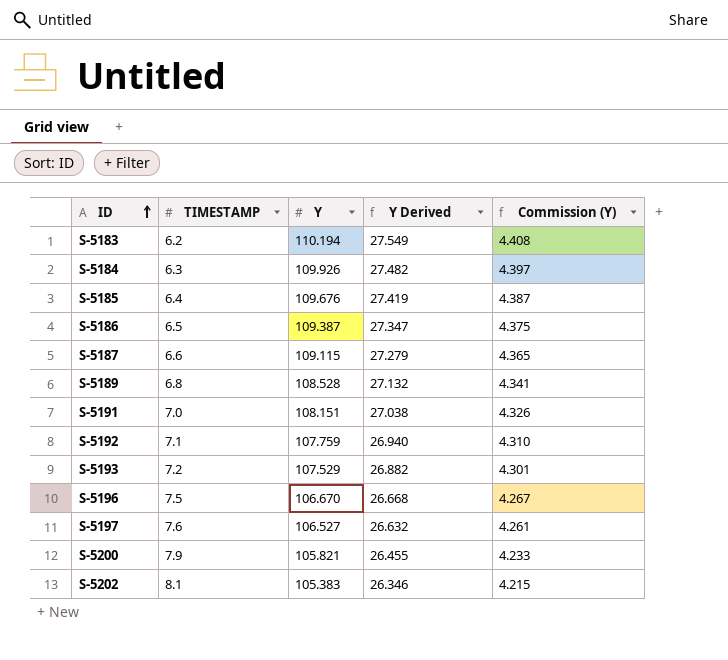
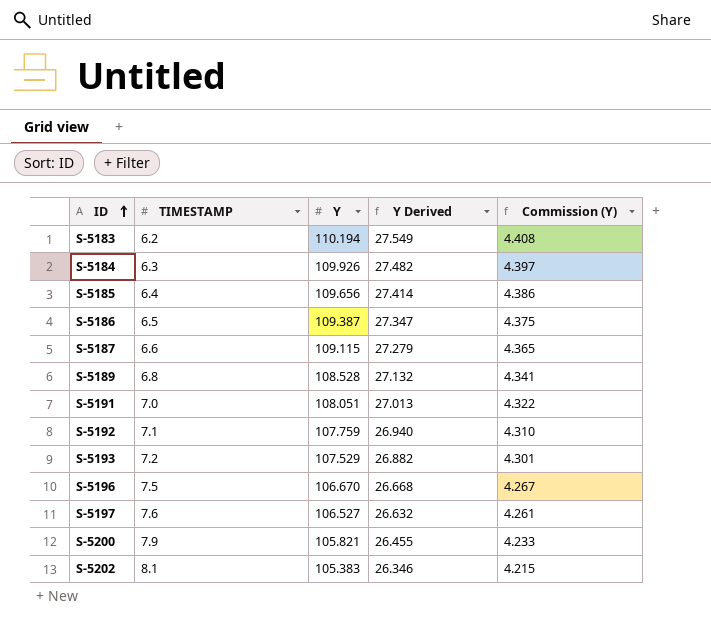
S-5185 | Y: 109.676 -> 109.656
S-5185 | Y Derived: 27.419 -> 27.414
S-5185 | Commission (Y): 4.387 -> 4.386
S-5191 | Y: 108.151 -> 108.051
S-5191 | Y Derived: 27.038 -> 27.013
S-5191 | Commission (Y): 4.326 -> 4.322

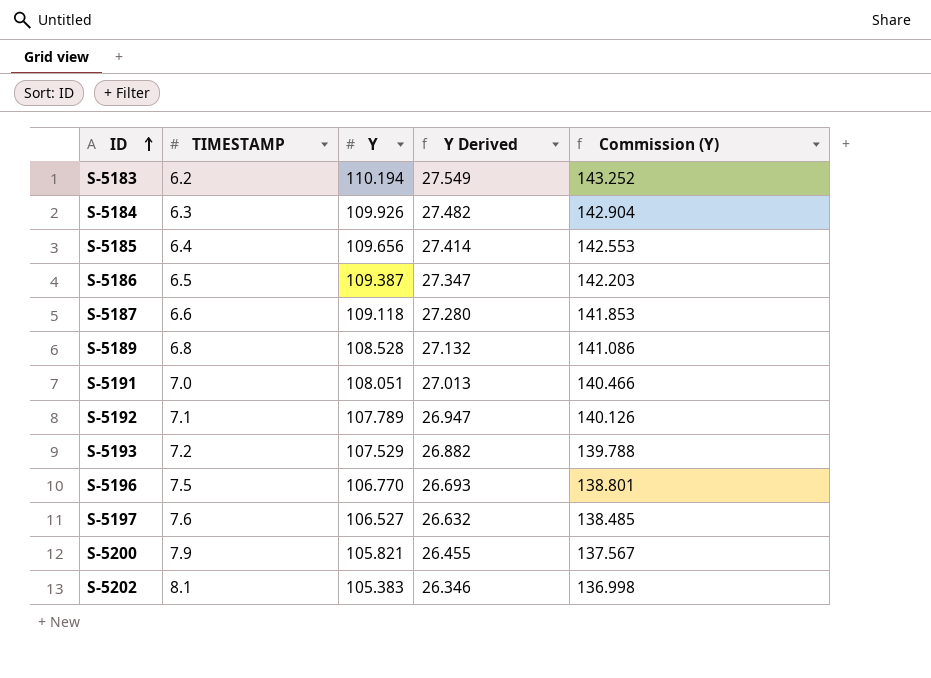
column Commission (Y) | formula: [Y] * 0.04 -> [Y] * 1.3
S-5187 | Y: 109.115 -> 109.118
S-5187 | Y Derived: 27.279 -> 27.280
S-5192 | Y: 107.759 -> 107.789
S-5192 | Y Derived: 26.940 -> 26.947
S-5196 | Y: 106.670 -> 106.770
S-5196 | Y Derived: 26.668 -> 26.693

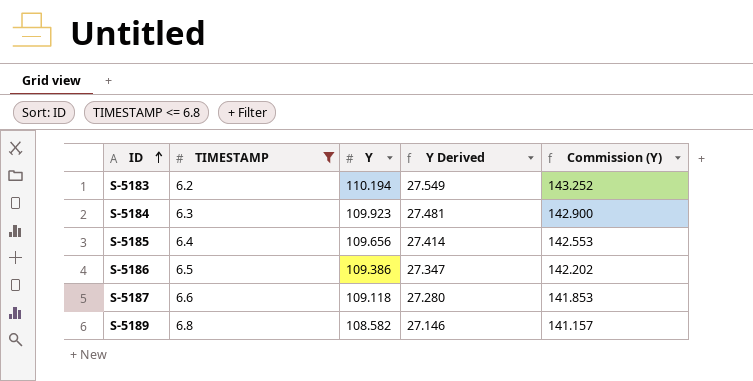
filter: none -> TIMESTAMP <= 6.8
S-5184 | Y: 109.926 -> 109.923
S-5184 | Y Derived: 27.482 -> 27.481
S-5184 | Commission (Y): 142.904 -> 142.900
S-5186 | Y: 109.387 -> 109.386
S-5186 | Commission (Y): 142.203 -> 142.202
S-5189 | Y: 108.528 -> 108.582
S-5189 | Y Derived: 27.132 -> 27.146
S-5189 | Commission (Y): 141.086 -> 141.157

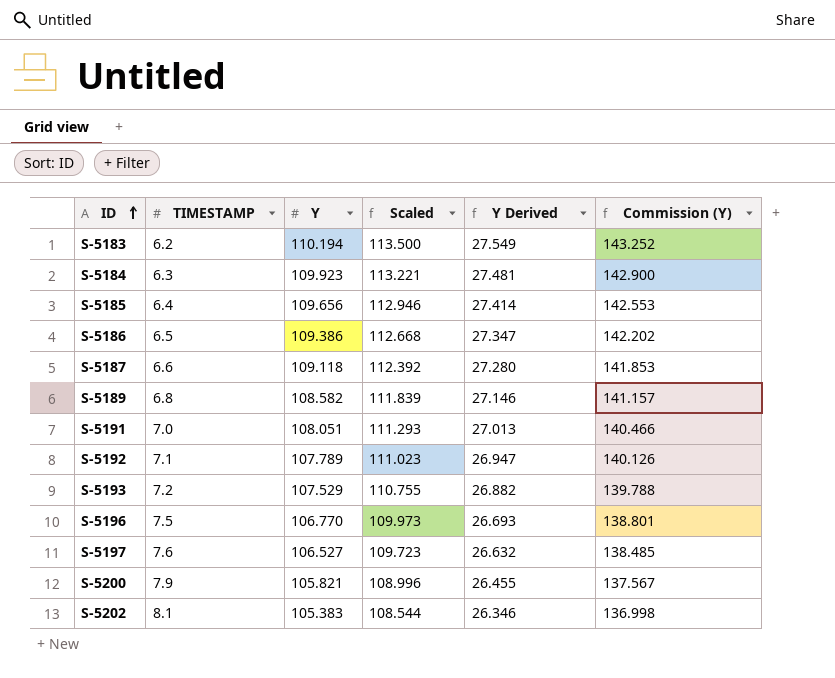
filter: TIMESTAMP <= 6.8 -> none
column Scaled | formula: none -> [Y] * 1.03

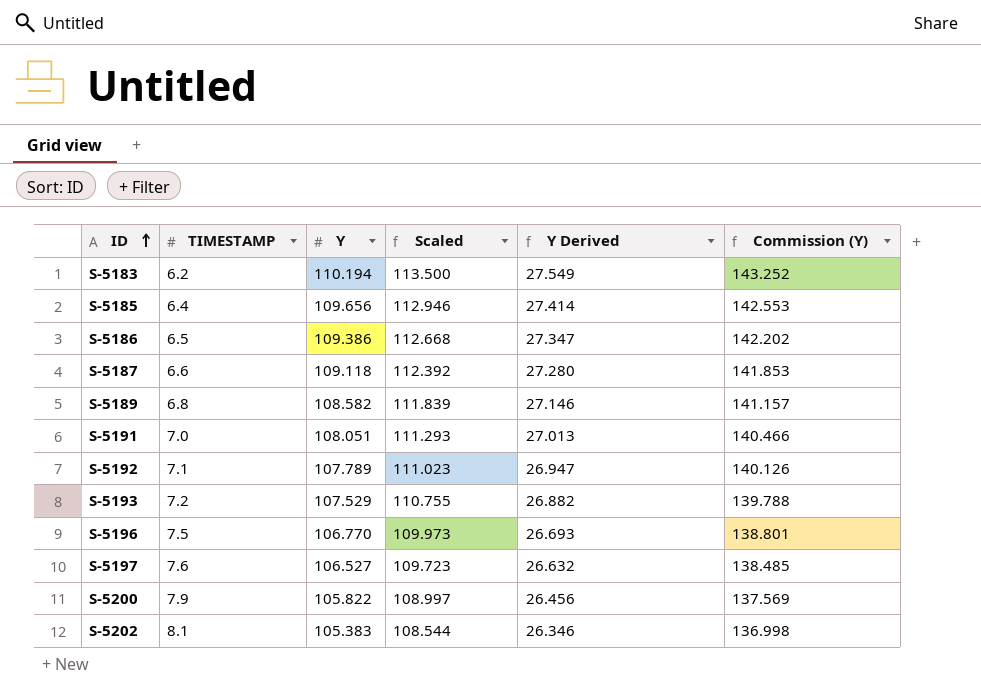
row S-5184: 6.3 | 109.923 | 113.221 | 27.481 | 142.900 -> none
S-5200 | Y: 105.821 -> 105.822
S-5200 | Scaled: 108.996 -> 108.997
S-5200 | Y Derived: 26.455 -> 26.456
S-5200 | Commission (Y): 137.567 -> 137.569

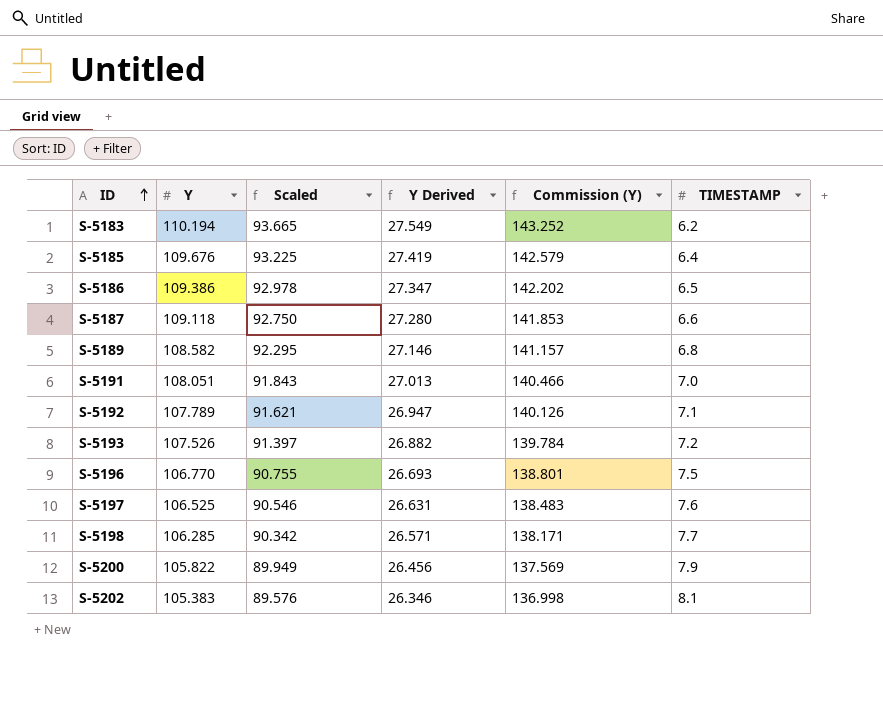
column Scaled | formula: [Y] * 1.03 -> [Y] * 0.85
column TIMESTAMP | position: 2 -> 6
S-5185 | Y: 109.656 -> 109.676
S-5185 | Y Derived: 27.414 -> 27.419
S-5185 | Commission (Y): 142.553 -> 142.579
S-5193 | Y: 107.529 -> 107.526
S-5193 | Commission (Y): 139.788 -> 139.784
S-5197 | Y: 106.527 -> 106.525
S-5197 | Y Derived: 26.632 -> 26.631
S-5197 | Commission (Y): 138.485 -> 138.483
row S-5198: none -> 106.285 | 90.342 | 26.571 | 138.171 | 7.7

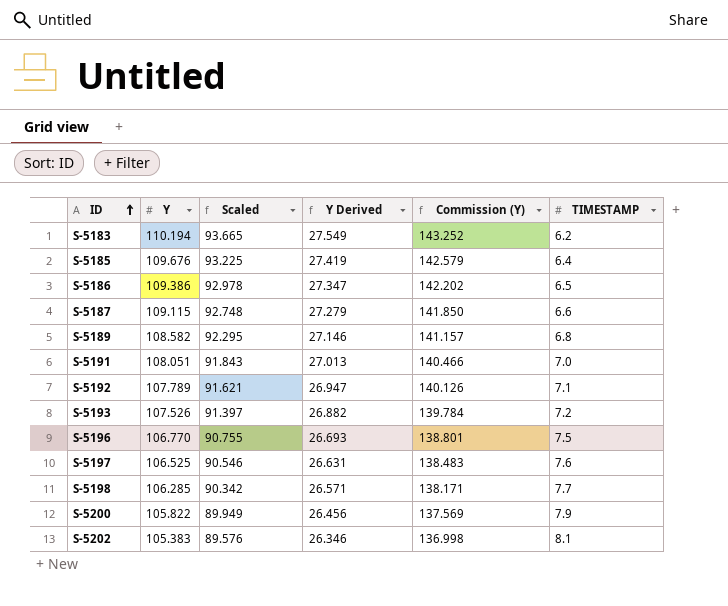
S-5187 | Y: 109.118 -> 109.115
S-5187 | Scaled: 92.750 -> 92.748
S-5187 | Y Derived: 27.280 -> 27.279
S-5187 | Commission (Y): 141.853 -> 141.850

